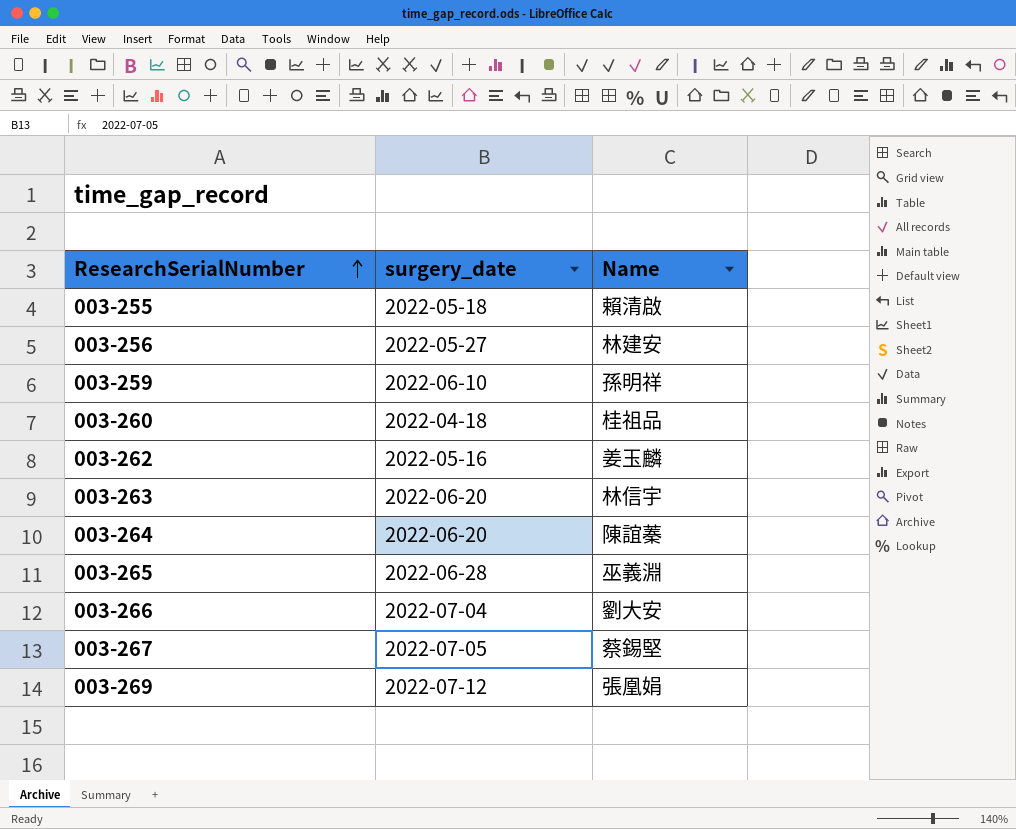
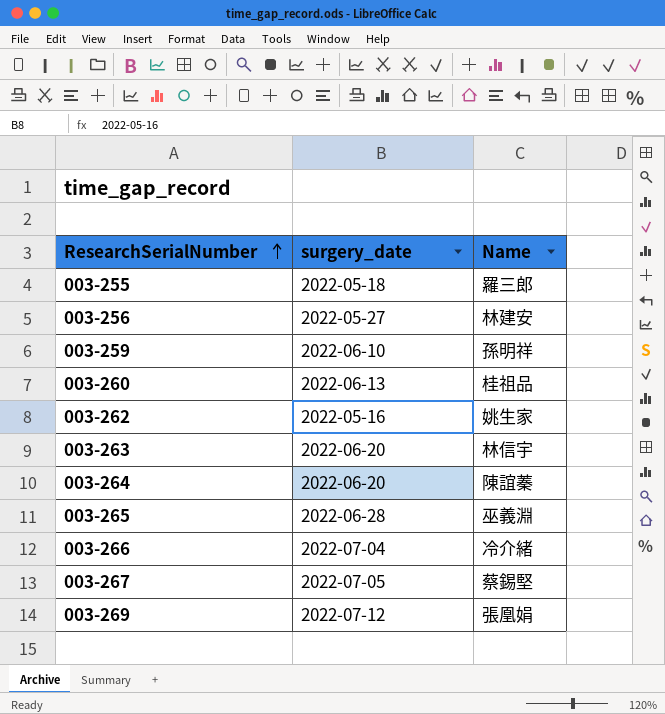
003-255 | Name: 賴清啟 -> 羅三郎
003-260 | surgery_date: 2022-04-18 -> 2022-06-13
003-262 | Name: 姜玉麟 -> 姚生家
003-266 | Name: 劉大安 -> 冷介緒

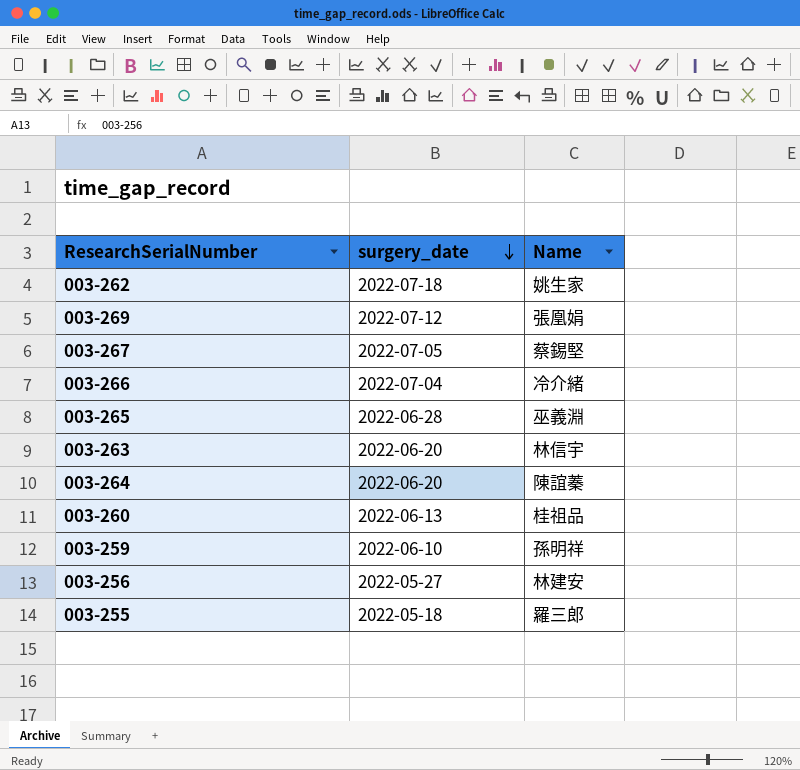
row order: ResearchSerialNumber ascending -> surgery_date descending
003-262 | surgery_date: 2022-05-16 -> 2022-07-18

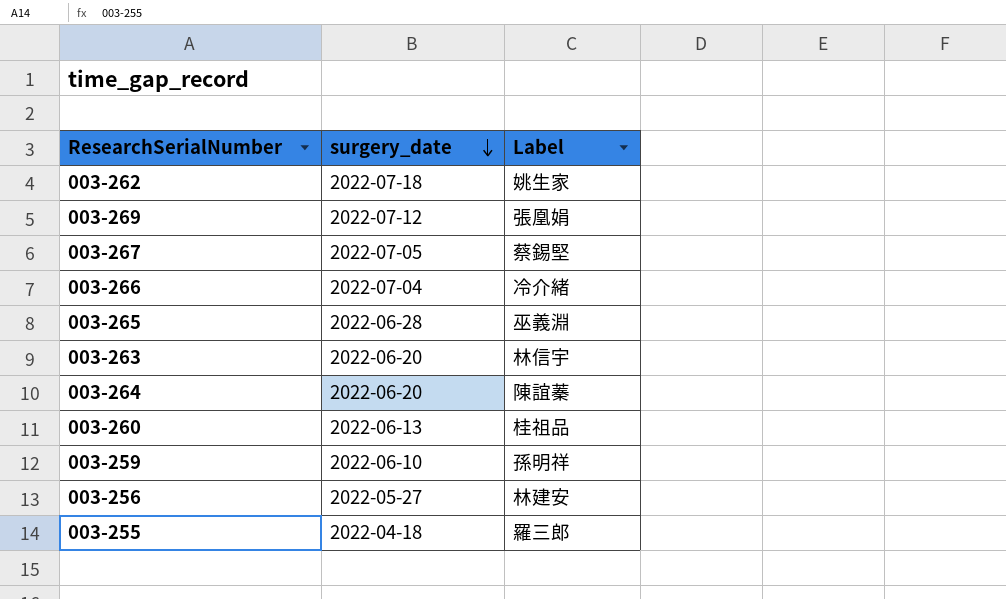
column name: Name -> Label
003-255 | surgery_date: 2022-05-18 -> 2022-04-18

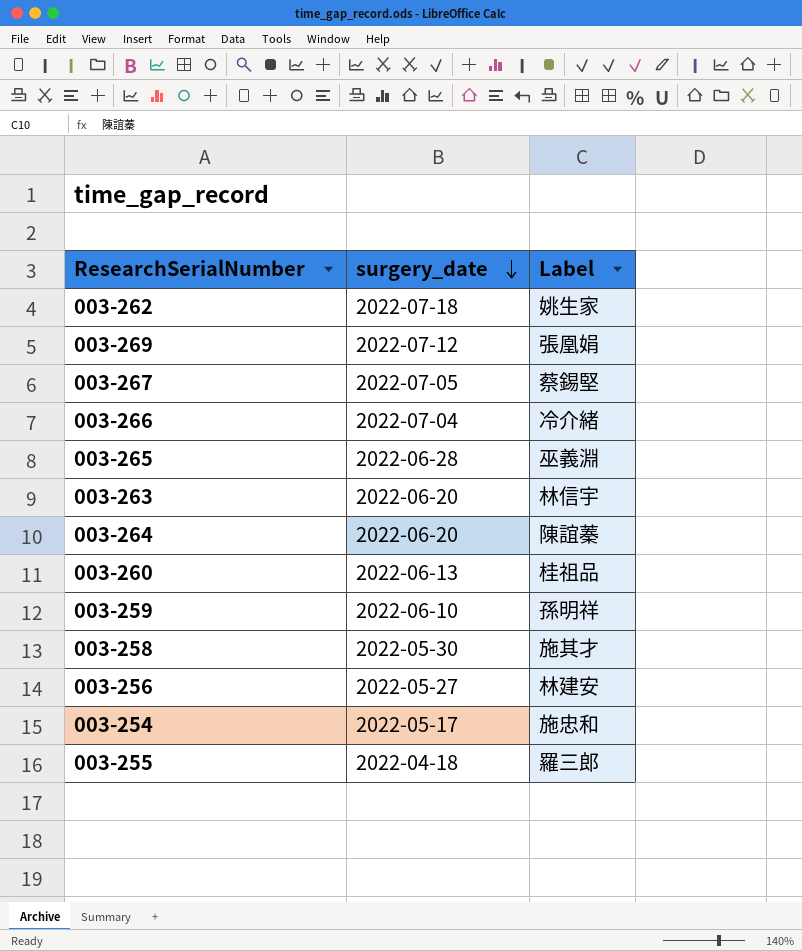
row 003-258: none -> 2022-05-30 | 施其才
row 003-254: none -> 2022-05-17 | 施忠和

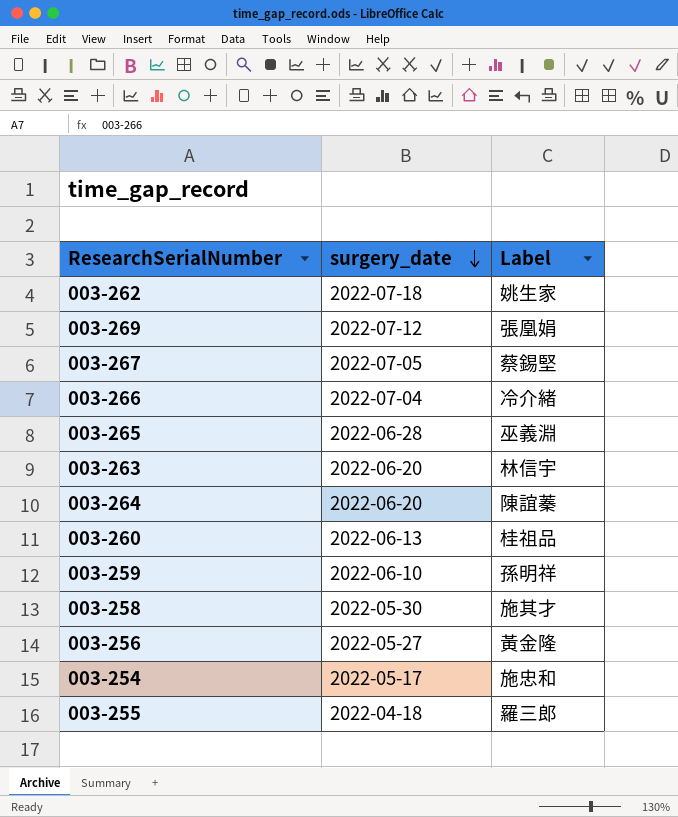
003-256 | Label: 林建安 -> 黃金隆

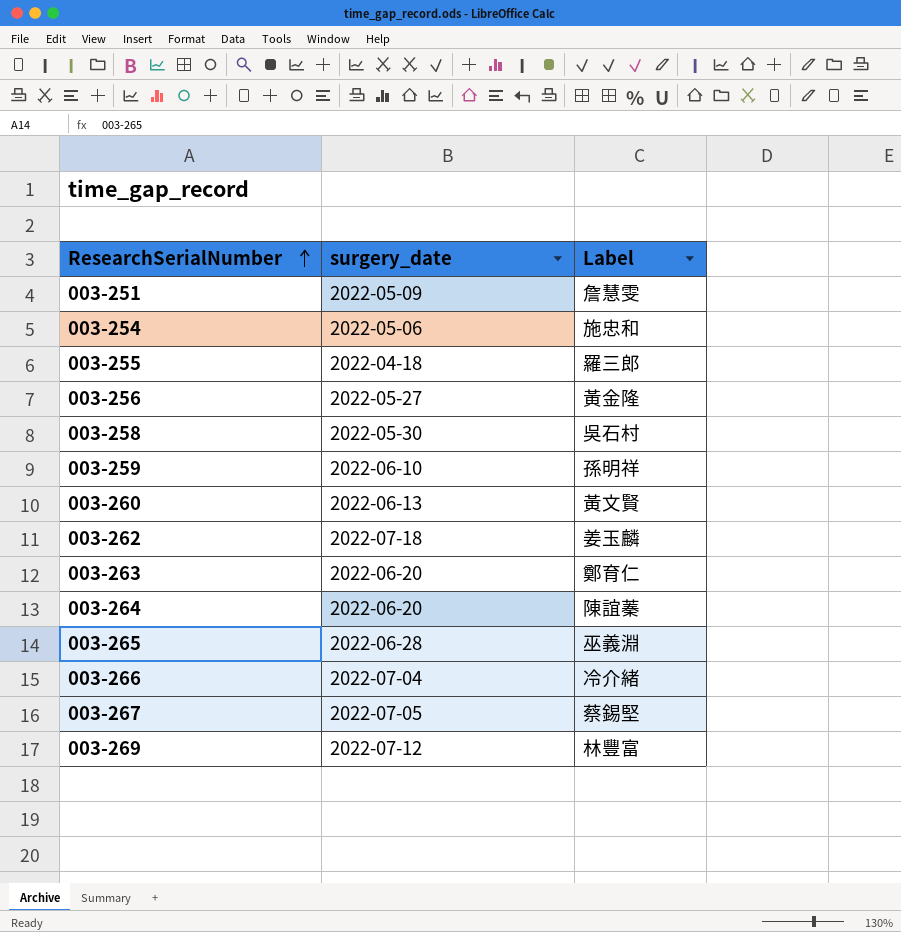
row order: surgery_date descending -> ResearchSerialNumber ascending
row 003-251: none -> 2022-05-09 | 詹慧雯
003-254 | surgery_date: 2022-05-17 -> 2022-05-06
003-258 | Label: 施其才 -> 吳石村
003-260 | Label: 桂祖品 -> 黃文賢
003-262 | Label: 姚生家 -> 姜玉麟
003-263 | Label: 林信宇 -> 鄭育仁
003-269 | Label: 張凰娟 -> 林豐富

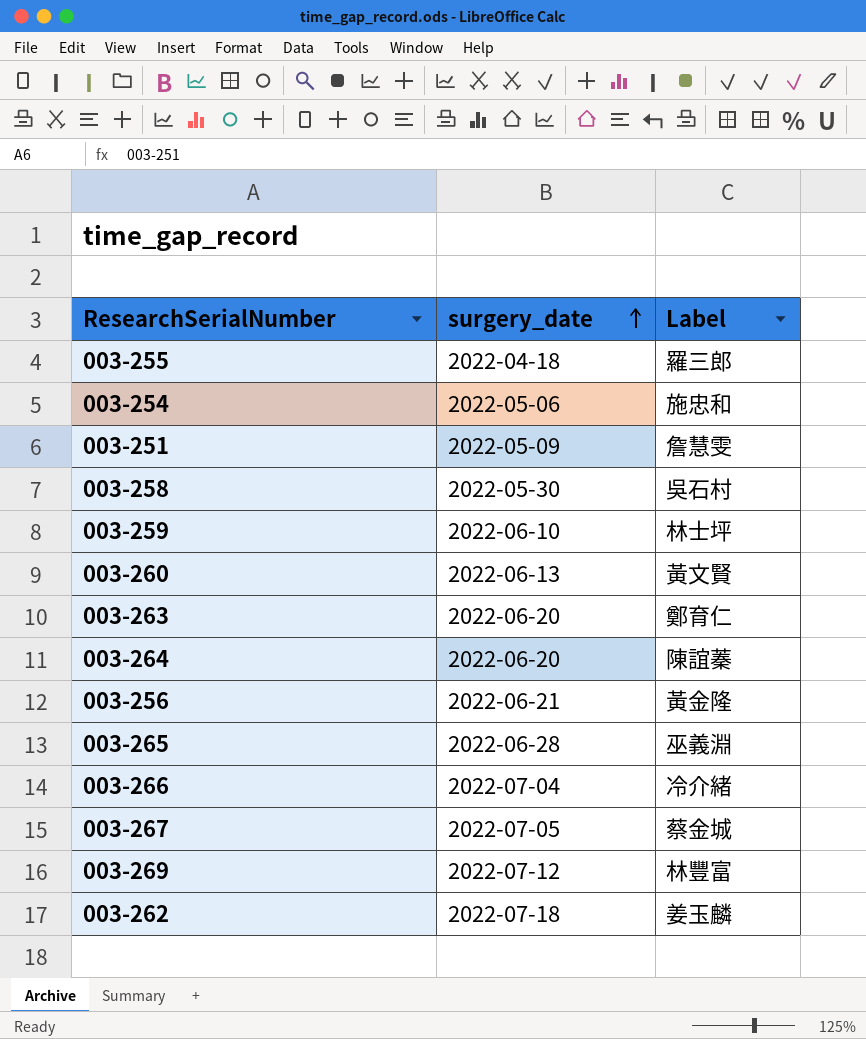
row order: ResearchSerialNumber ascending -> surgery_date ascending
003-259 | Label: 孫明祥 -> 林士坪
003-256 | surgery_date: 2022-05-27 -> 2022-06-21
003-267 | Label: 蔡錫堅 -> 蔡金城

